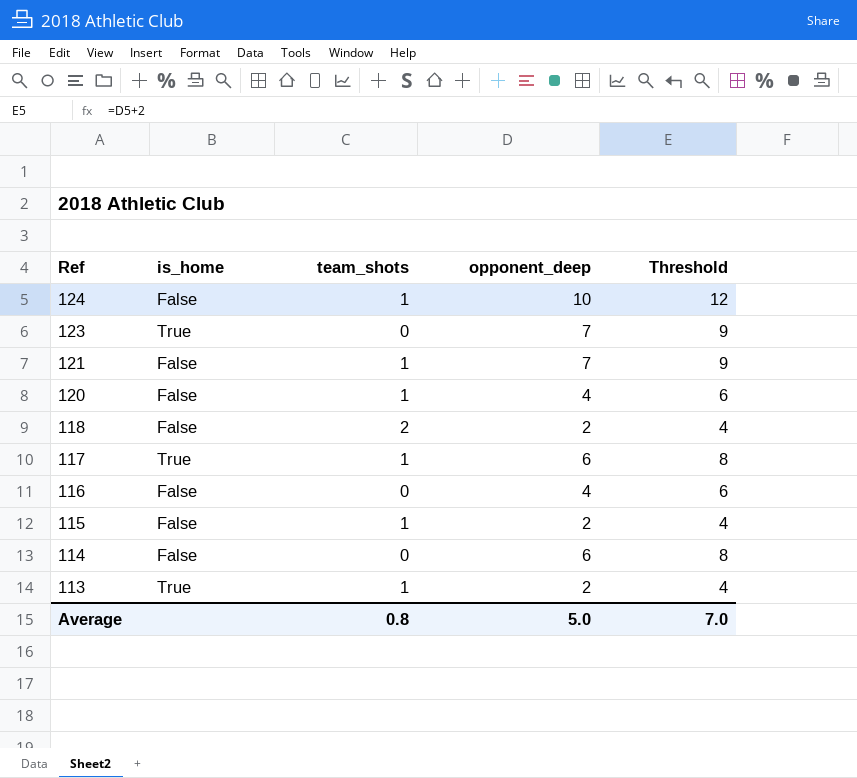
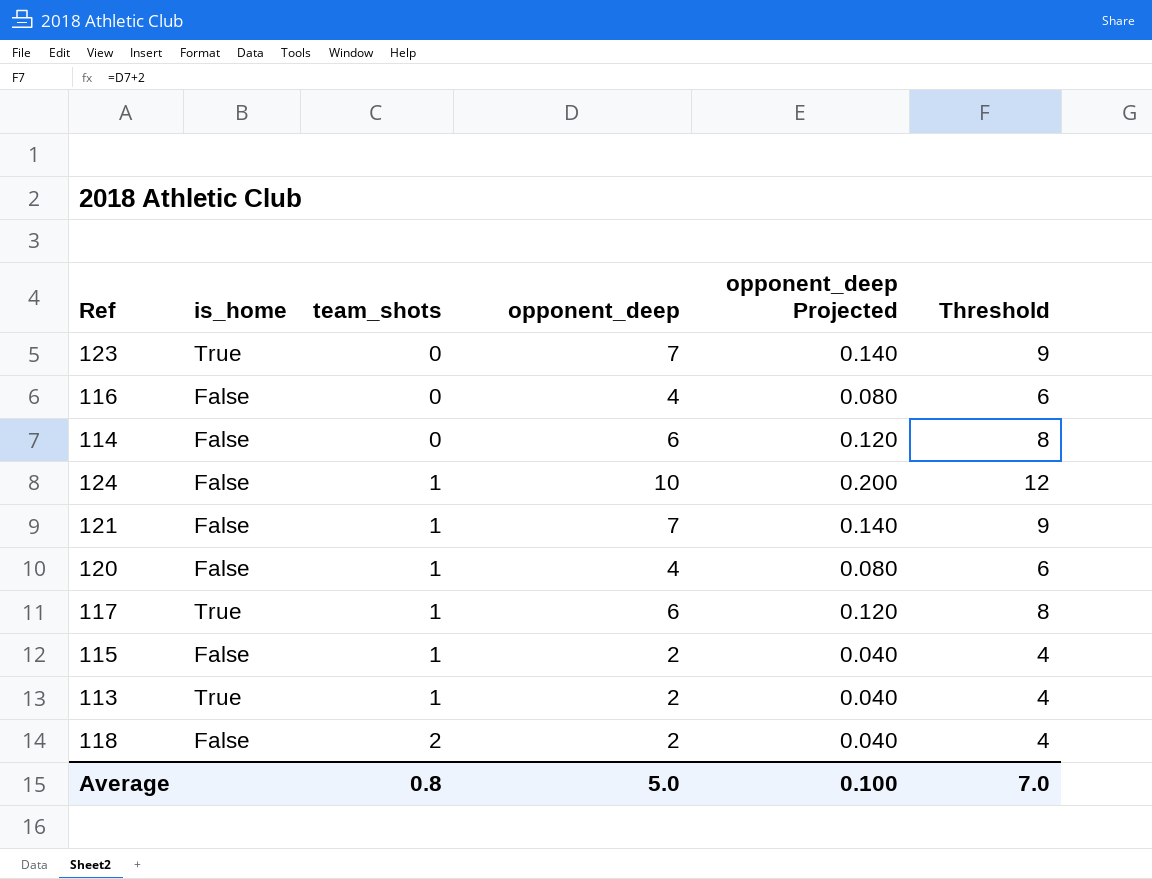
row order: Ref descending -> team_shots ascending
column opponent_deep Projected | formula: none -> [opponent_deep] * 0.02

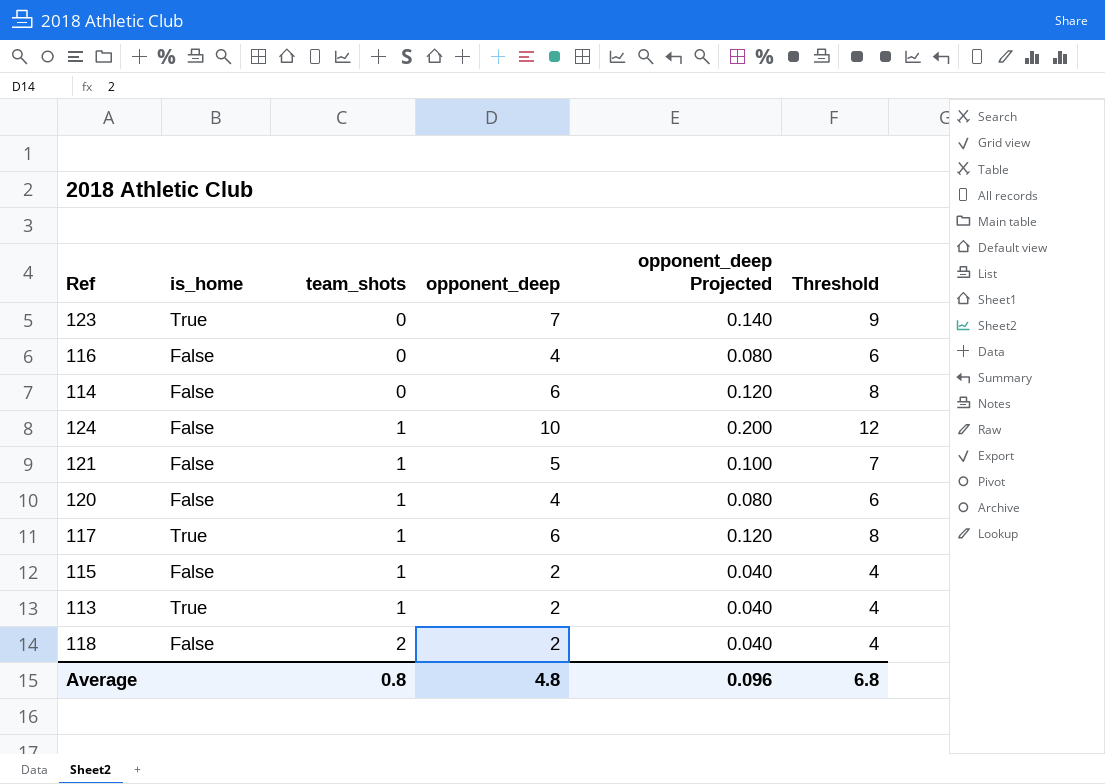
121 | opponent_deep: 7 -> 5
121 | opponent_deep Projected: 0.140 -> 0.100
121 | Threshold: 9 -> 7
Average | opponent_deep: 5.0 -> 4.8
Average | opponent_deep Projected: 0.100 -> 0.096
Average | Threshold: 7.0 -> 6.8

